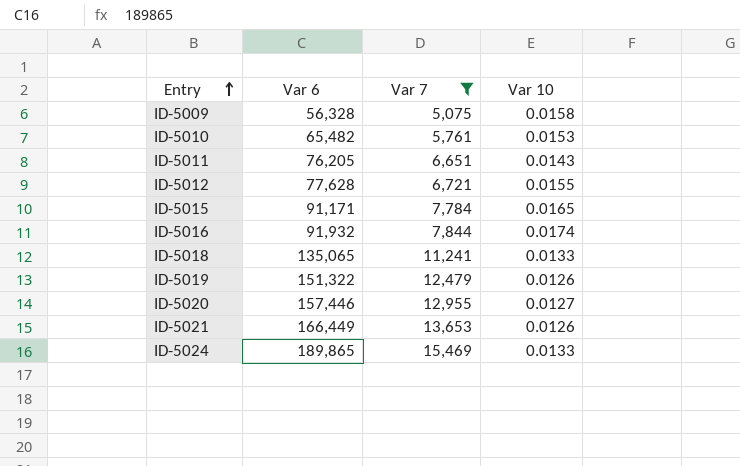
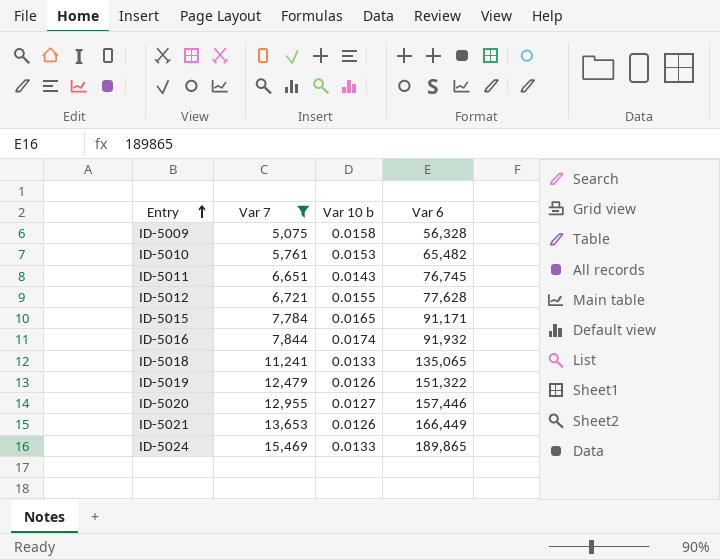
column name: Var 10 -> Var 10 b
column Var 6 | position: 2 -> 4
ID-5011 | Var 6: 76,205 -> 76,745

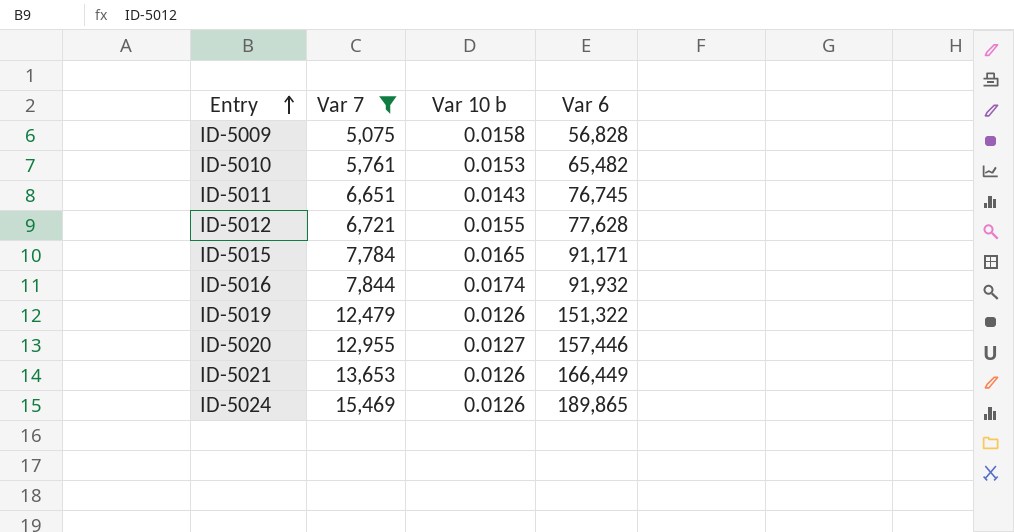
row ID-5018: 11,241 | 0.0133 | 135,065 -> none
ID-5009 | Var 6: 56,328 -> 56,828
ID-5024 | Var 10 b: 0.0133 -> 0.0126

